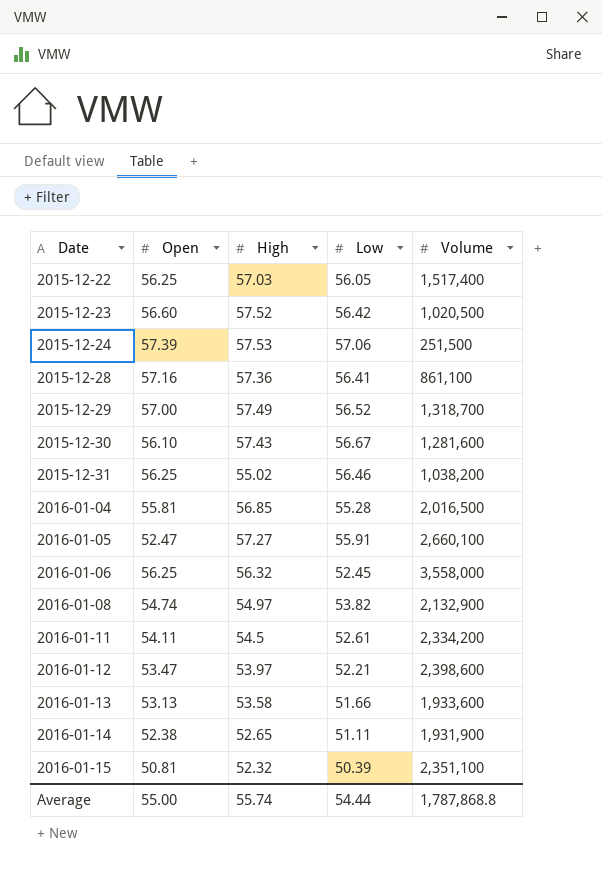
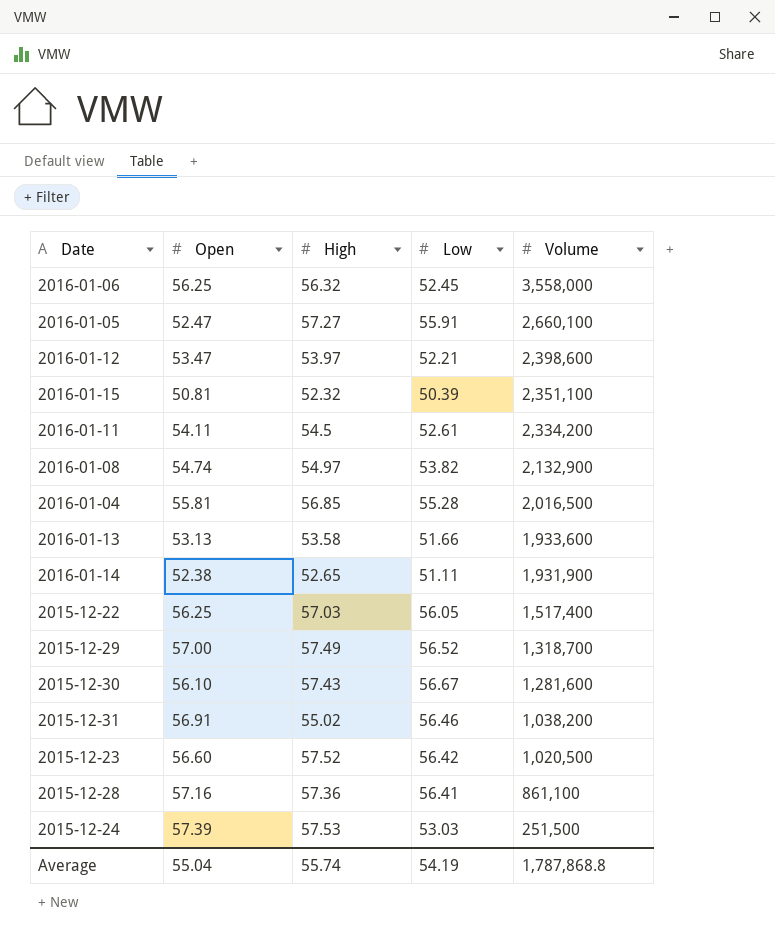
row order: Date ascending -> Volume descending
2015-12-31 | Open: 56.25 -> 56.91
2015-12-24 | Low: 57.06 -> 53.03
Average | Open: 55.00 -> 55.04
Average | Low: 54.44 -> 54.19

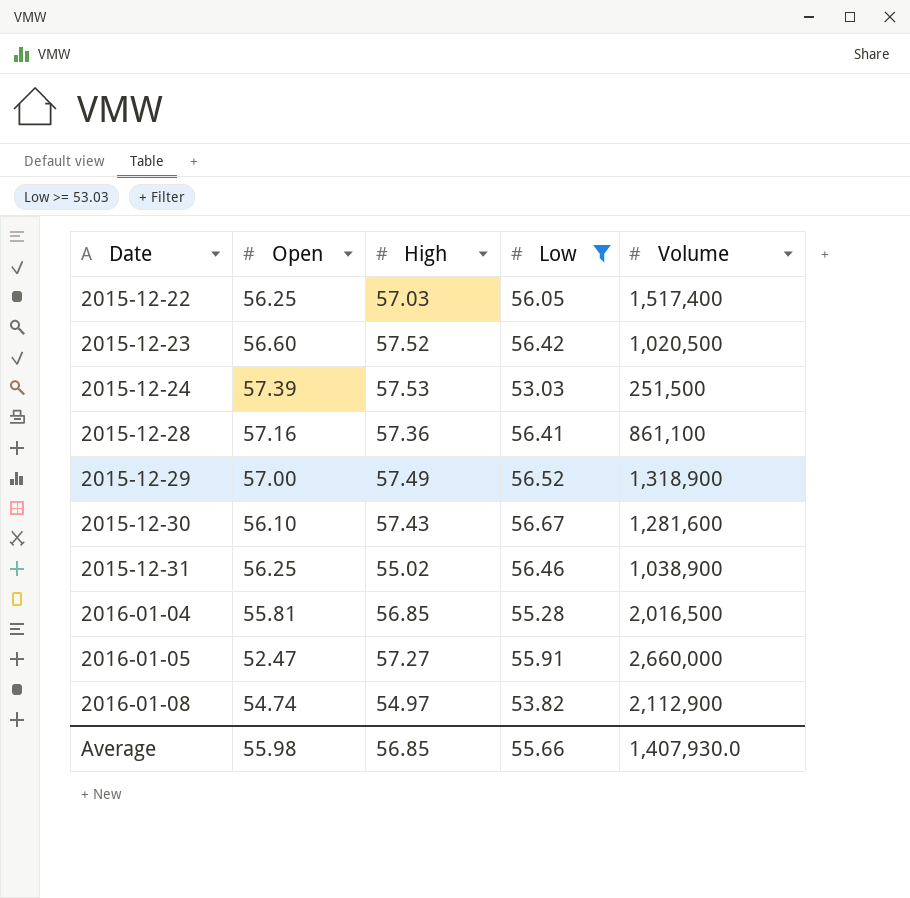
filter: none -> Low >= 53.03
row order: Volume descending -> Date ascending
2015-12-29 | Volume: 1,318,700 -> 1,318,900
2015-12-31 | Open: 56.91 -> 56.25
2015-12-31 | Volume: 1,038,200 -> 1,038,900
2016-01-05 | Volume: 2,660,100 -> 2,660,000
2016-01-08 | Volume: 2,132,900 -> 2,112,900
Average | Open: 55.04 -> 55.98
Average | High: 55.74 -> 56.85
Average | Low: 54.19 -> 55.66
Average | Volume: 1,787,868.8 -> 1,407,930.0

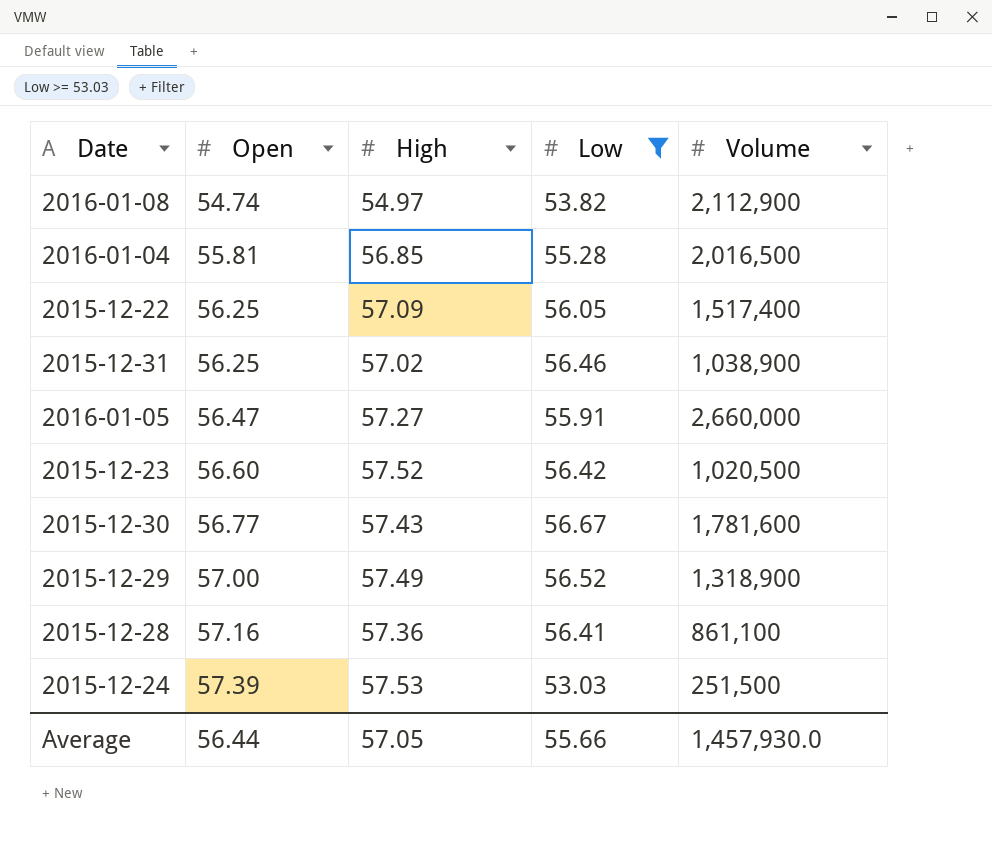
row order: Date ascending -> Open ascending
2015-12-22 | High: 57.03 -> 57.09
2015-12-31 | High: 55.02 -> 57.02
2016-01-05 | Open: 52.47 -> 56.47
2015-12-30 | Open: 56.10 -> 56.77
2015-12-30 | Volume: 1,281,600 -> 1,781,600
Average | Open: 55.98 -> 56.44
Average | High: 56.85 -> 57.05
Average | Volume: 1,407,930.0 -> 1,457,930.0

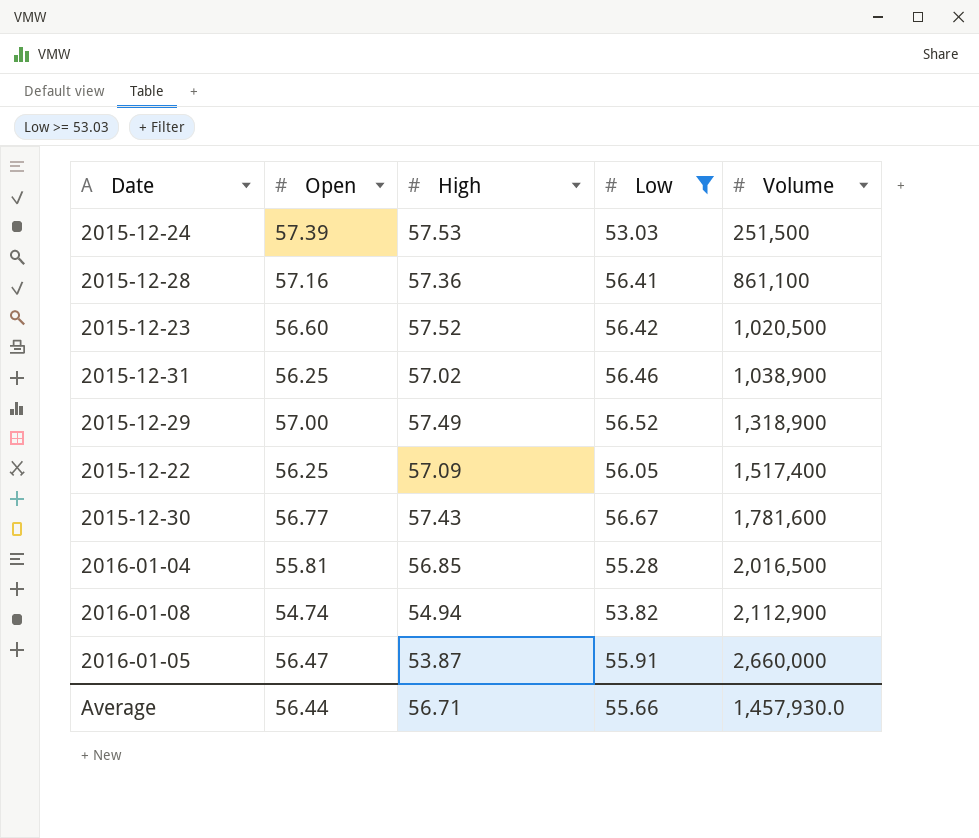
row order: Open ascending -> Volume ascending
2016-01-08 | High: 54.97 -> 54.94
2016-01-05 | High: 57.27 -> 53.87
Average | High: 57.05 -> 56.71

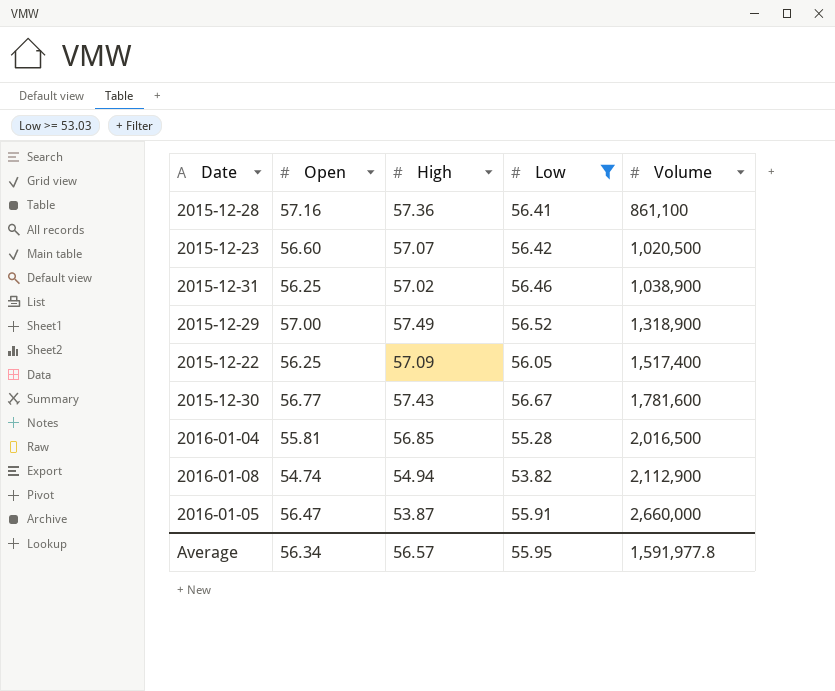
row 2015-12-24: 57.39 | 57.53 | 53.03 | 251,500 -> none
2015-12-23 | High: 57.52 -> 57.07
Average | Open: 56.44 -> 56.34
Average | High: 56.71 -> 56.57
Average | Low: 55.66 -> 55.95
Average | Volume: 1,457,930.0 -> 1,591,977.8

